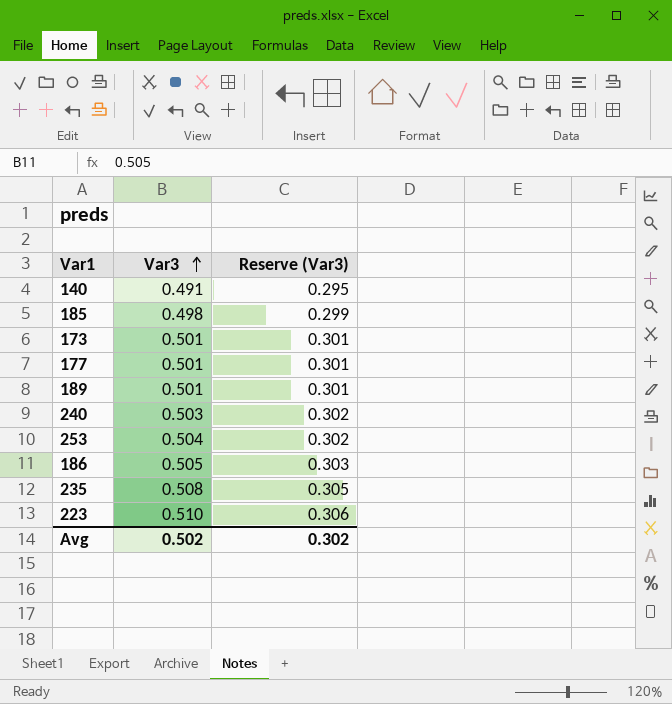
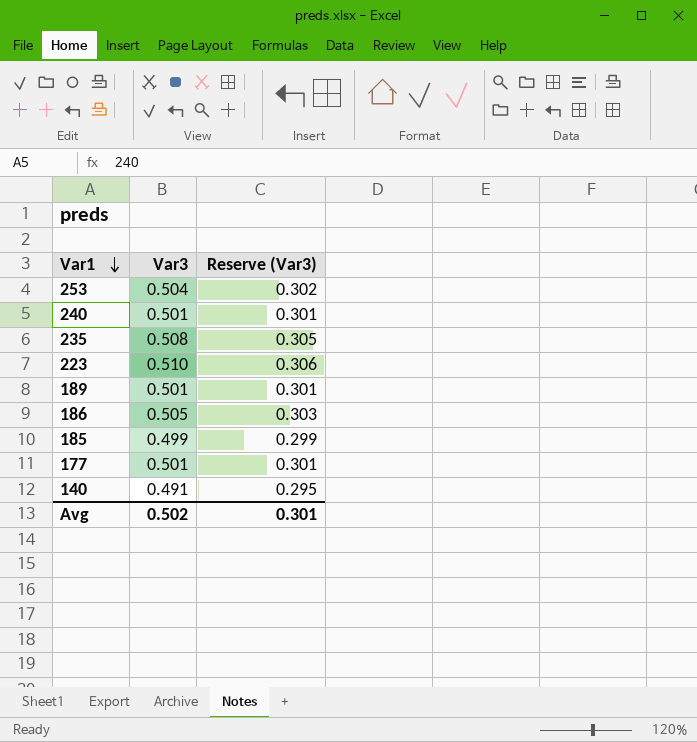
row order: Var3 ascending -> Var1 descending
row 173: 0.501 | 0.301 -> none
240 | Var3: 0.503 -> 0.501
240 | Reserve (Var3): 0.302 -> 0.301
185 | Var3: 0.498 -> 0.499
Avg | Reserve (Var3): 0.302 -> 0.301

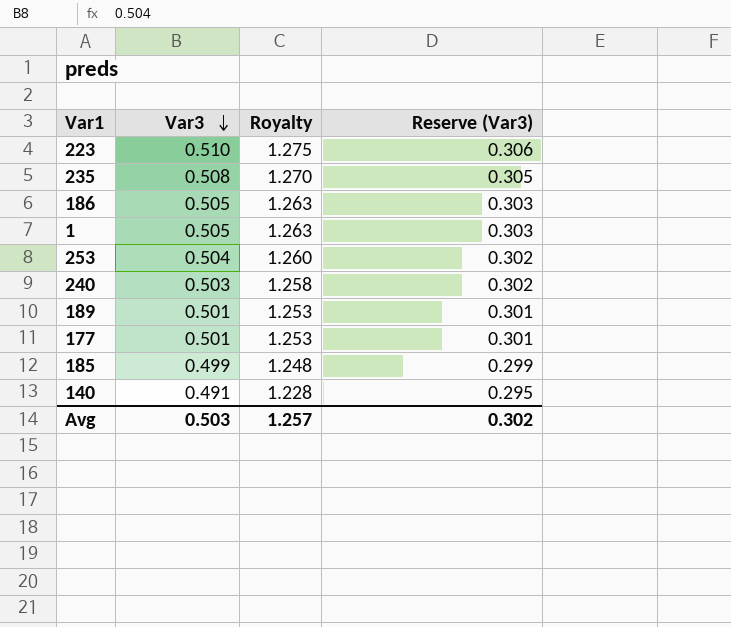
row order: Var1 descending -> Var3 descending
column Royalty | formula: none -> [Var3] * 2.5
row 1: none -> 0.505 | 1.263 | 0.303
240 | Var3: 0.501 -> 0.503
240 | Reserve (Var3): 0.301 -> 0.302
Avg | Var3: 0.502 -> 0.503
Avg | Reserve (Var3): 0.301 -> 0.302

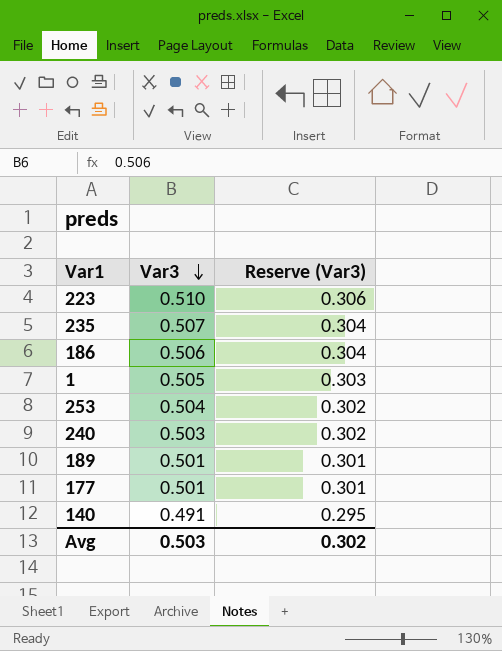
column Royalty | formula: [Var3] * 2.5 -> none
row 185: 0.499 | 1.248 | 0.299 -> none
235 | Var3: 0.508 -> 0.507
235 | Reserve (Var3): 0.305 -> 0.304
186 | Var3: 0.505 -> 0.506
186 | Reserve (Var3): 0.303 -> 0.304

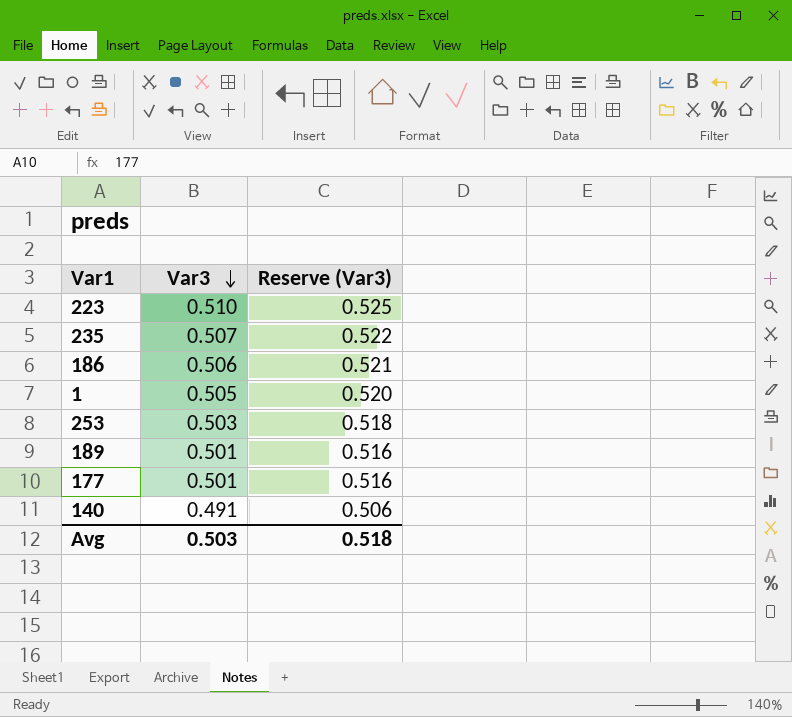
column Reserve (Var3) | formula: [Var3] * 0.6 -> [Var3] * 1.03
row 240: 0.503 | 0.302 -> none
253 | Var3: 0.504 -> 0.503
Avg | Reserve (Var3): 0.302 -> 0.518

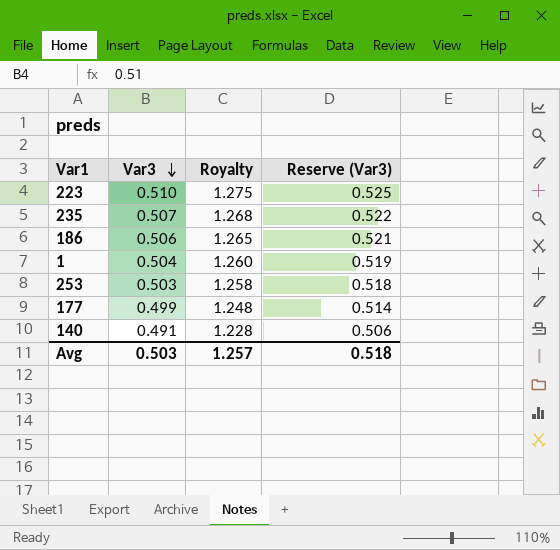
column Royalty | formula: none -> [Var3] * 2.5
row 189: 0.501 | 0.516 -> none
1 | Var3: 0.505 -> 0.504
1 | Reserve (Var3): 0.520 -> 0.519
177 | Var3: 0.501 -> 0.499
177 | Reserve (Var3): 0.516 -> 0.514

